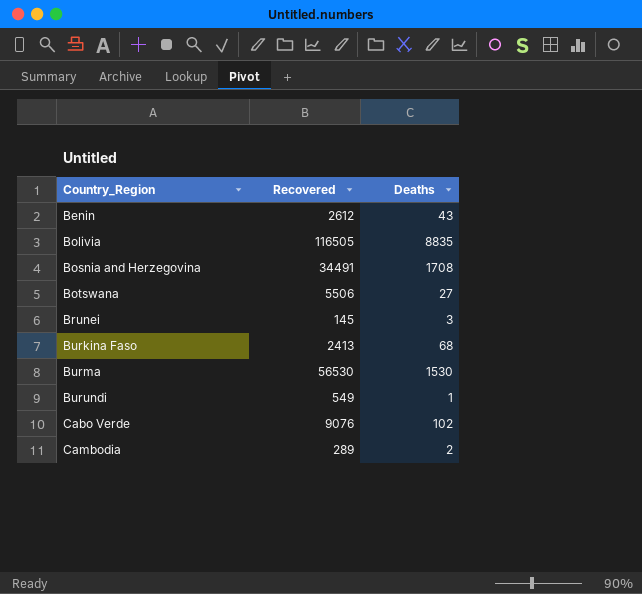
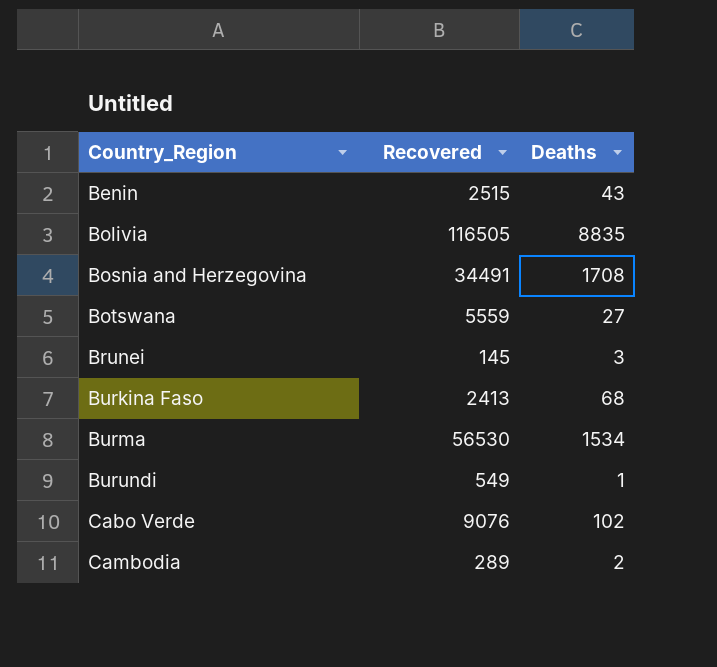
Benin | Recovered: 2612 -> 2515
Botswana | Recovered: 5506 -> 5559
Burma | Deaths: 1530 -> 1534

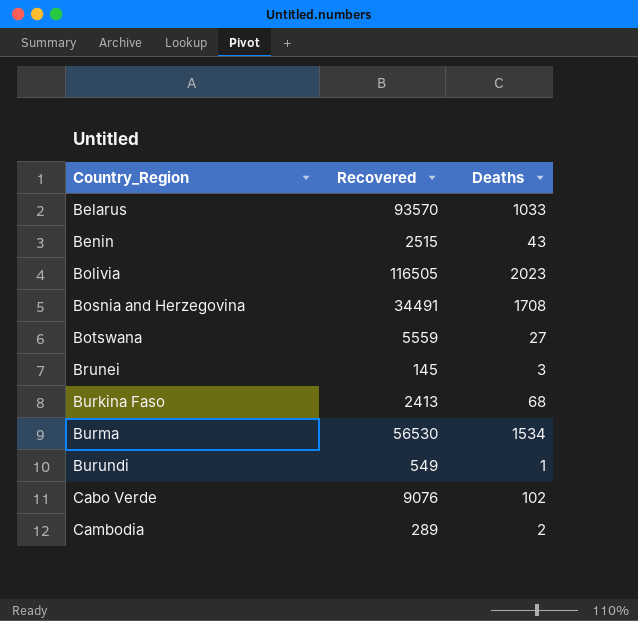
row Belarus: none -> 93570 | 1033
Bolivia | Deaths: 8835 -> 2023

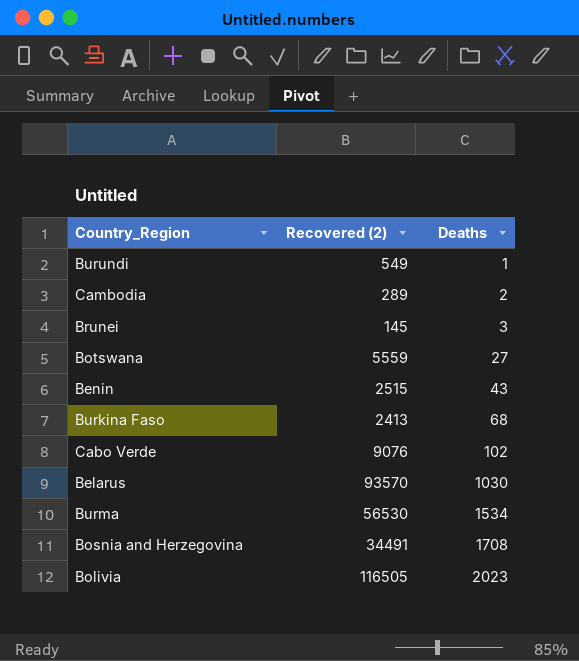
row order: Country_Region ascending -> Deaths ascending
column name: Recovered -> Recovered (2)
Belarus | Deaths: 1033 -> 1030

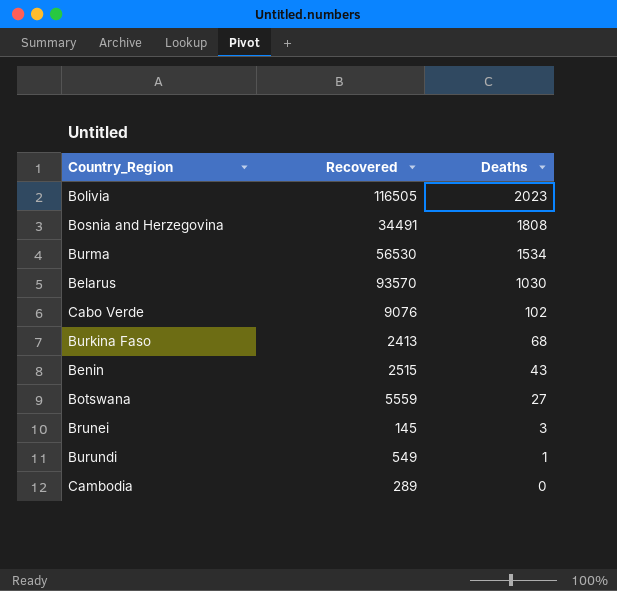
row order: Deaths ascending -> Deaths descending
column name: Recovered (2) -> Recovered
Bosnia and Herzegovina | Deaths: 1708 -> 1808
Cambodia | Deaths: 2 -> 0

